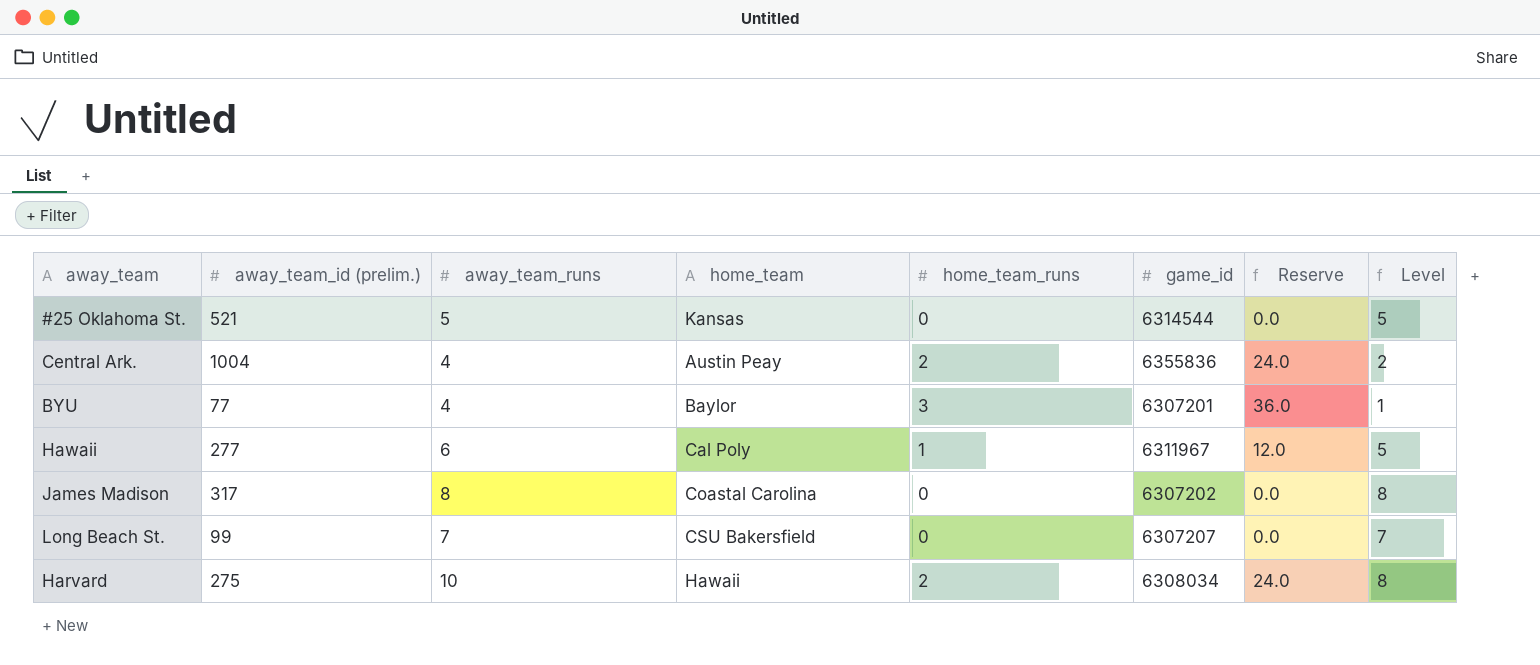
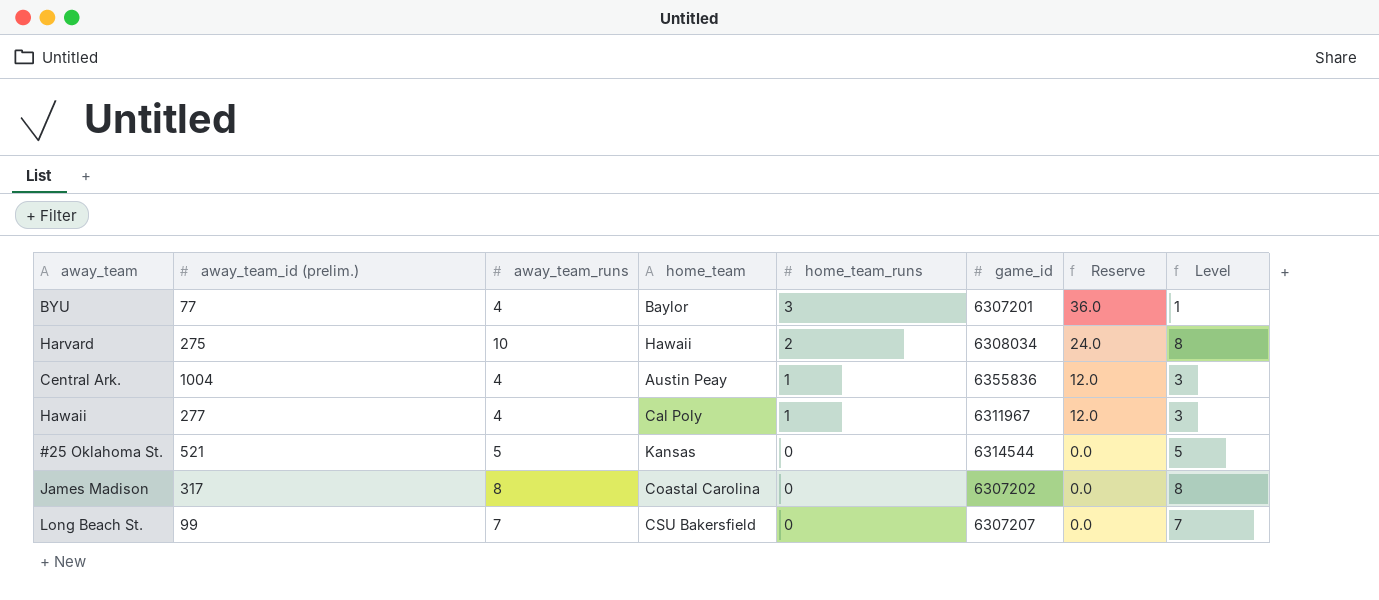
row order: none -> home_team_runs descending
Central Ark. | home_team_runs: 2 -> 1
Central Ark. | Reserve: 24.0 -> 12.0
Central Ark. | Level: 2 -> 3
Hawaii | away_team_runs: 6 -> 4
Hawaii | Level: 5 -> 3

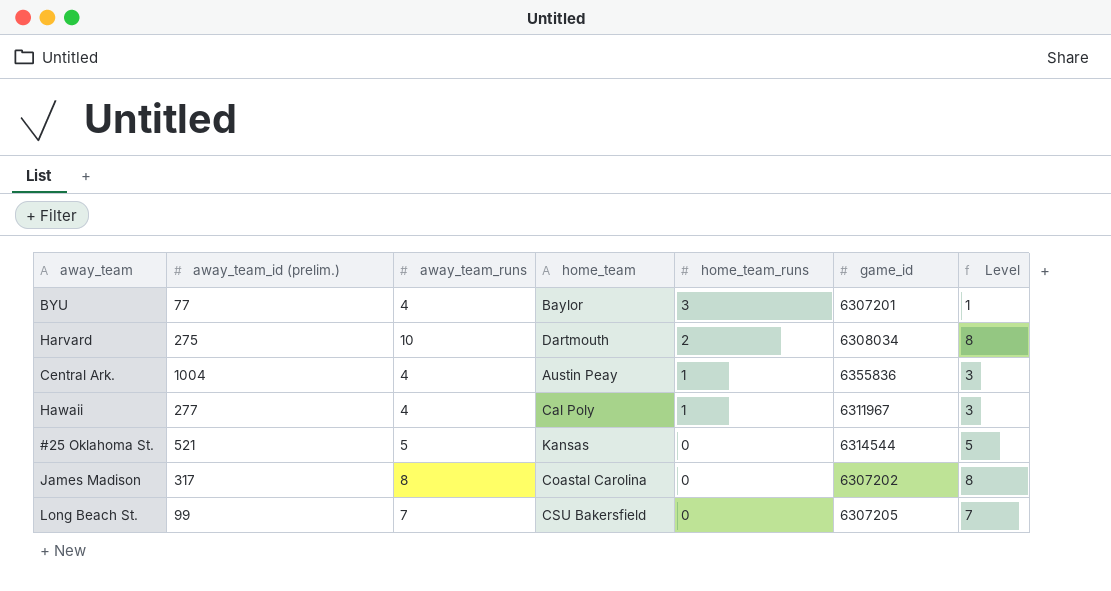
column Reserve | formula: [home_team_runs] * 12 -> none
Harvard | home_team: Hawaii -> Dartmouth
Long Beach St. | game_id: 6307207 -> 6307205

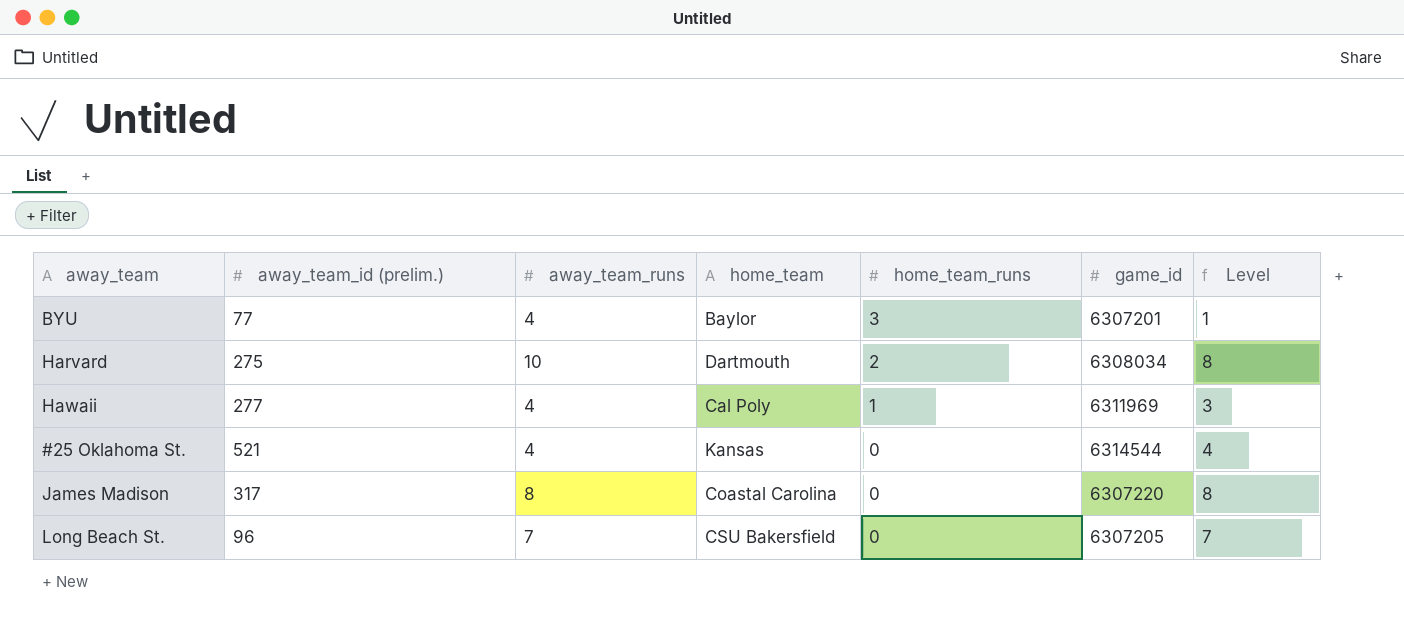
row Central Ark.: 1004 | 4 | Austin Peay | 1 | 6355836 | 3 -> none
Hawaii | game_id: 6311967 -> 6311969
#25 Oklahoma St. | away_team_runs: 5 -> 4
#25 Oklahoma St. | Level: 5 -> 4
James Madison | game_id: 6307202 -> 6307220
Long Beach St. | away_team_id (prelim.): 99 -> 96

